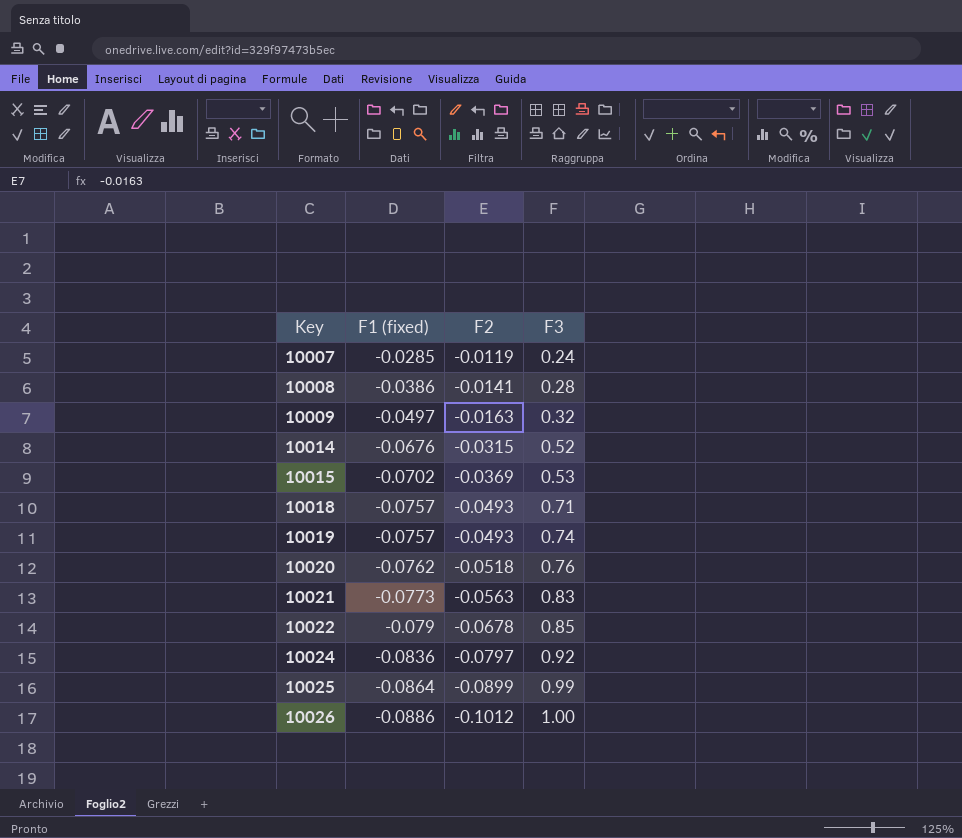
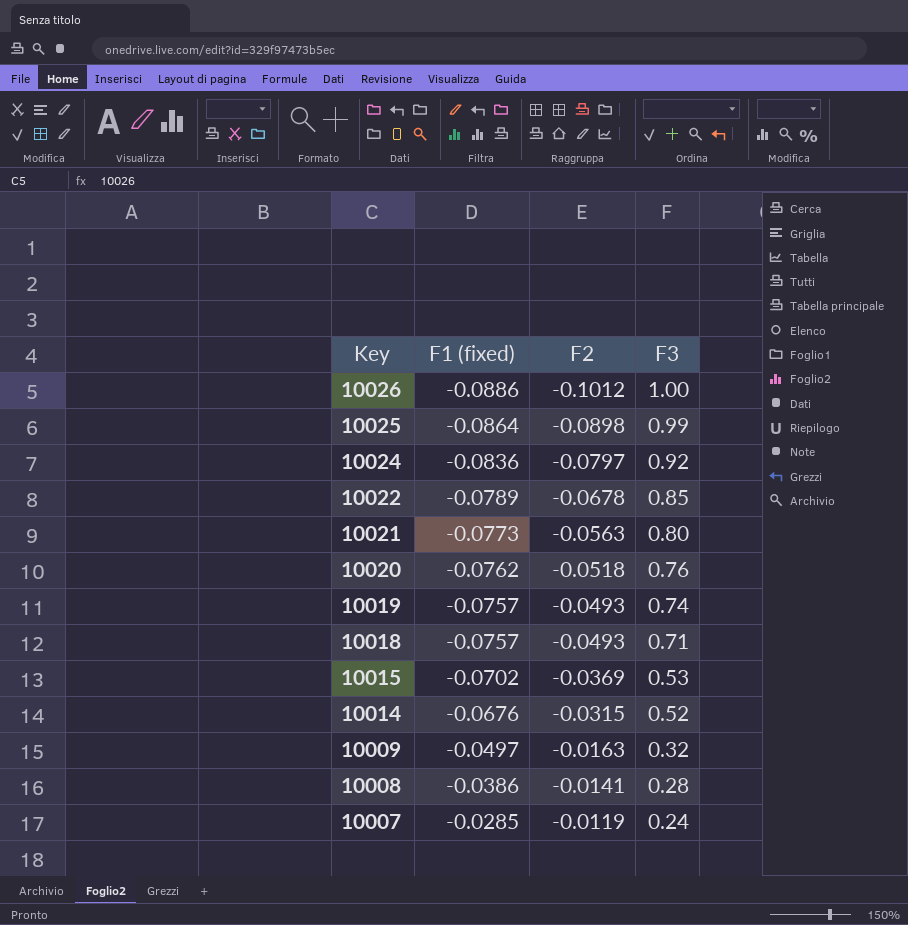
row order: Key ascending -> Key descending
10025 | F2: -0.0899 -> -0.0898
10022 | F1 (fixed): -0.079 -> -0.0789
10021 | F3: 0.83 -> 0.80

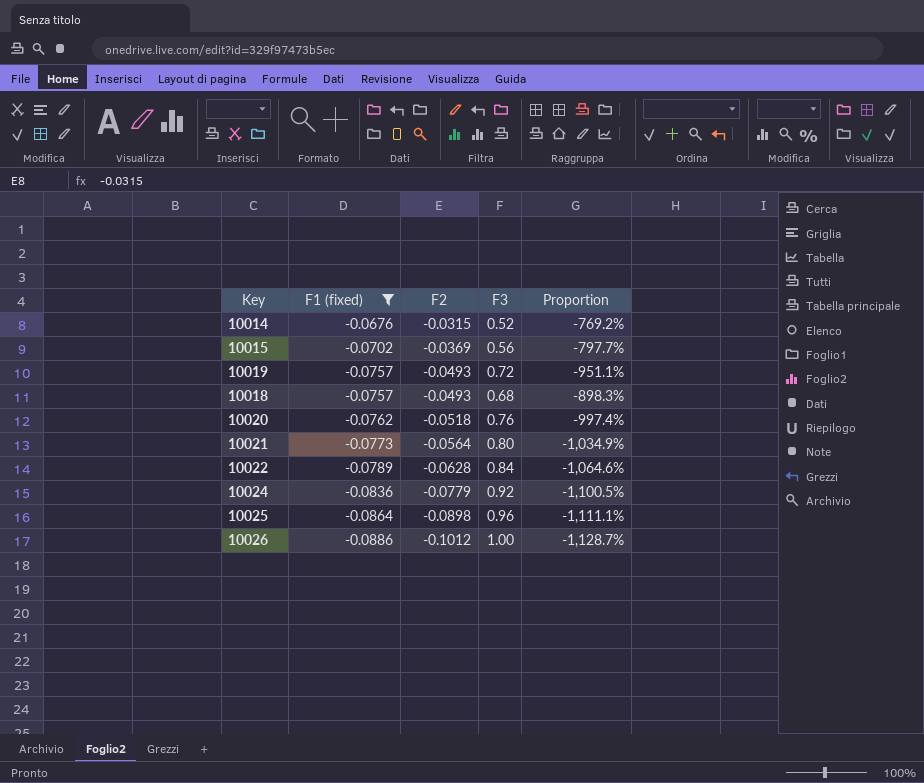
filter: none -> F1 (fixed) <= -0.0676
row order: Key descending -> F1 (fixed) descending
column Proportion | formula: none -> [F3] / [F1 (fixed)]
10015 | F3: 0.53 -> 0.56
10019 | F3: 0.74 -> 0.72
10018 | F3: 0.71 -> 0.68
10021 | F2: -0.0563 -> -0.0564
10022 | F2: -0.0678 -> -0.0628
10022 | F3: 0.85 -> 0.84
10024 | F2: -0.0797 -> -0.0779
10025 | F3: 0.99 -> 0.96

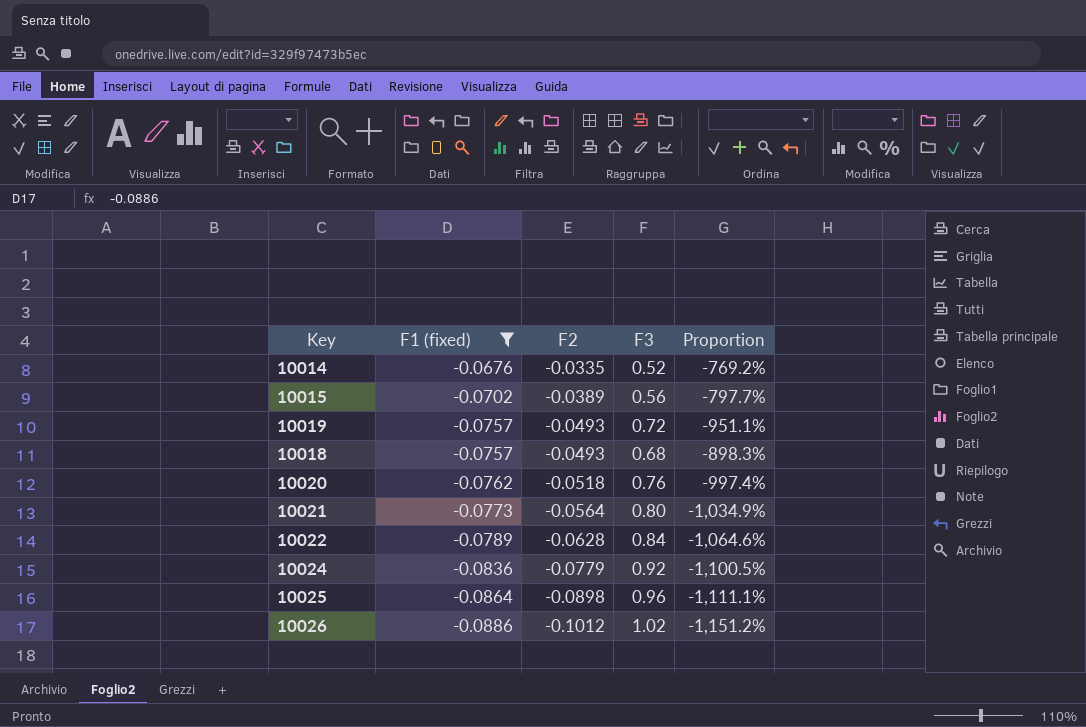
10014 | F2: -0.0315 -> -0.0335
10015 | F2: -0.0369 -> -0.0389
10026 | F3: 1.00 -> 1.02
10026 | Proportion: -1,128.7% -> -1,151.2%

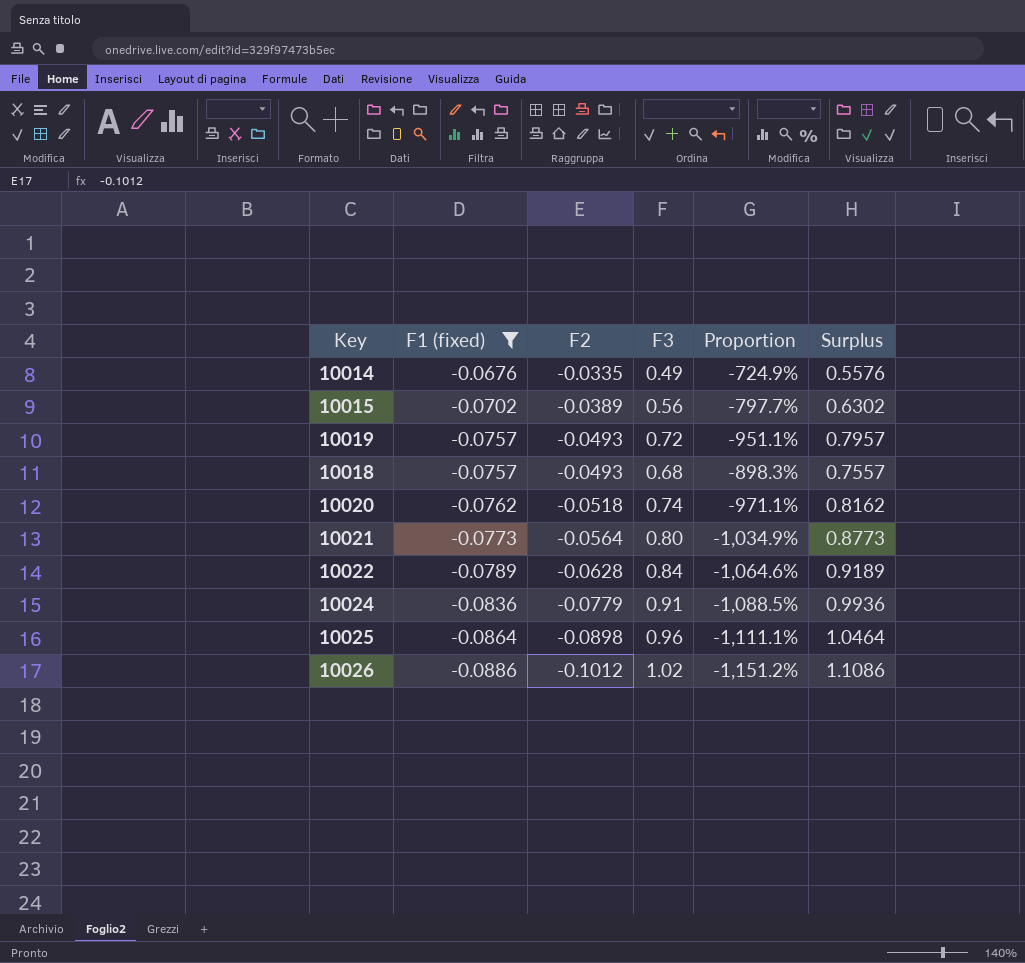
column Surplus | formula: none -> [F3] - [F1 (fixed)]
10014 | F3: 0.52 -> 0.49
10014 | Proportion: -769.2% -> -724.9%
10020 | F3: 0.76 -> 0.74
10020 | Proportion: -997.4% -> -971.1%
10024 | F3: 0.92 -> 0.91
10024 | Proportion: -1,100.5% -> -1,088.5%

